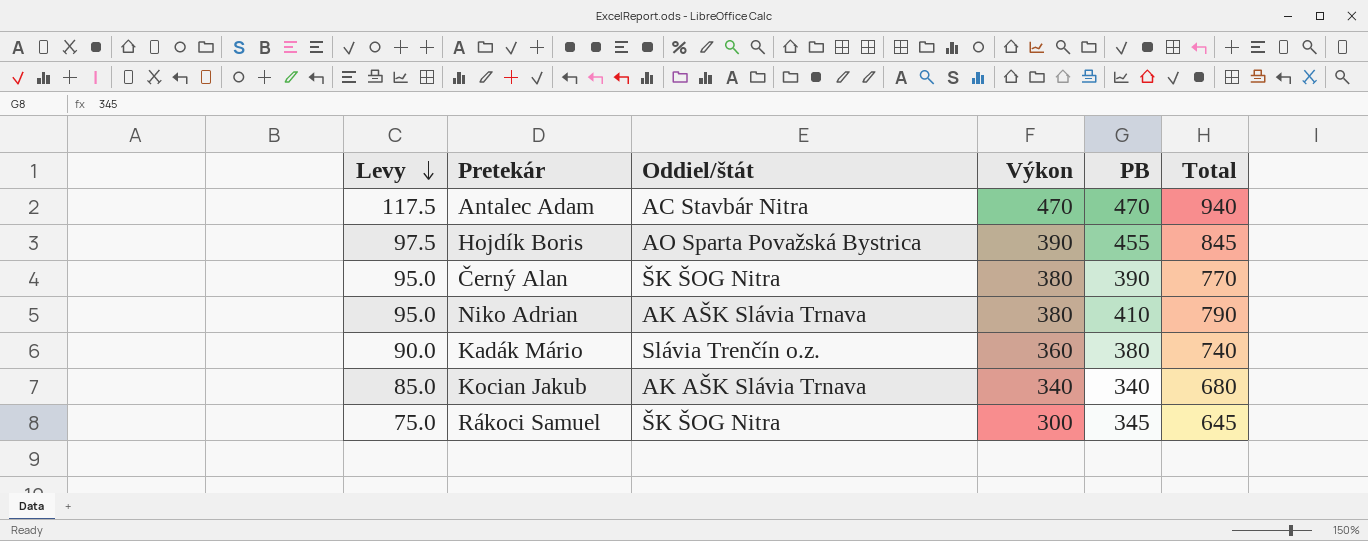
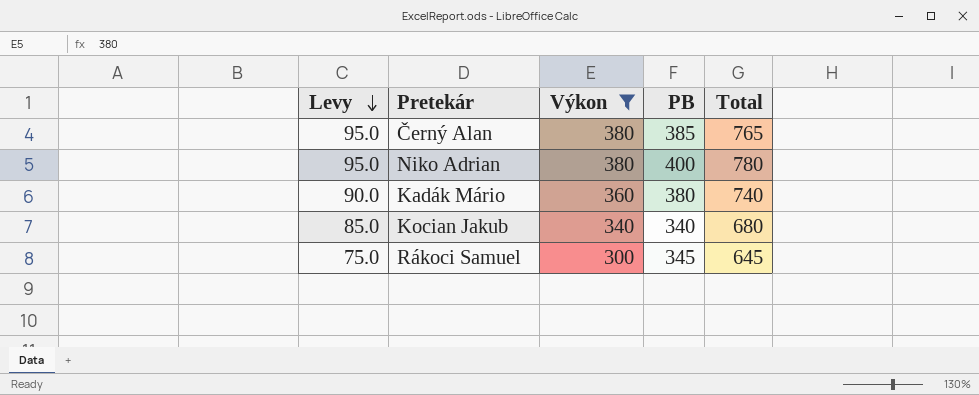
filter: none -> Výkon <= 380
column Oddiel/štát | position: 3 -> none
Černý Alan | PB: 390 -> 385
Černý Alan | Total: 770 -> 765
Niko Adrian | PB: 410 -> 400
Niko Adrian | Total: 790 -> 780

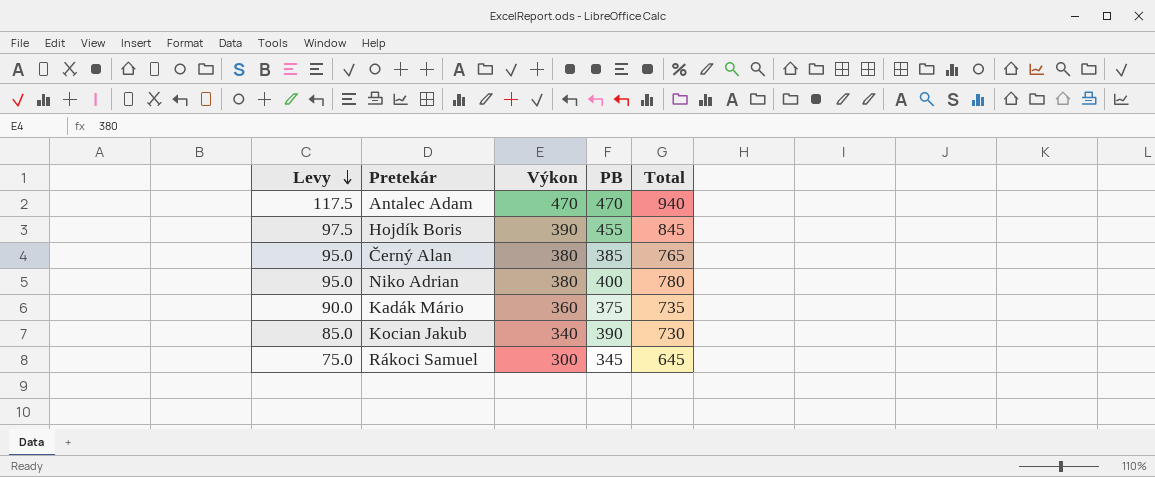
filter: Výkon <= 380 -> none
Kadák Mário | PB: 380 -> 375
Kadák Mário | Total: 740 -> 735
Kocian Jakub | PB: 340 -> 390
Kocian Jakub | Total: 680 -> 730

